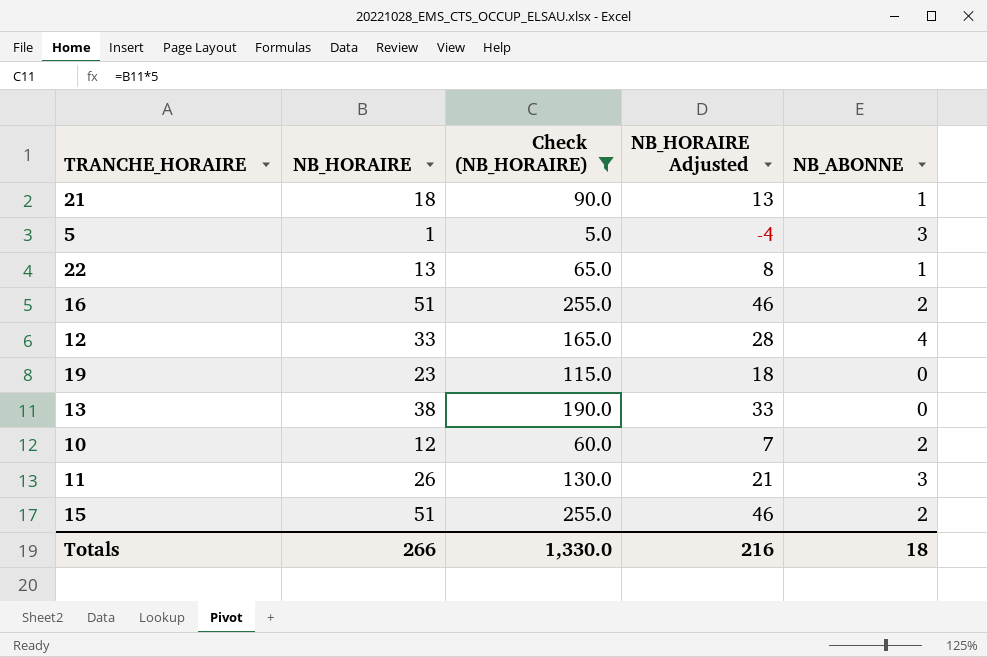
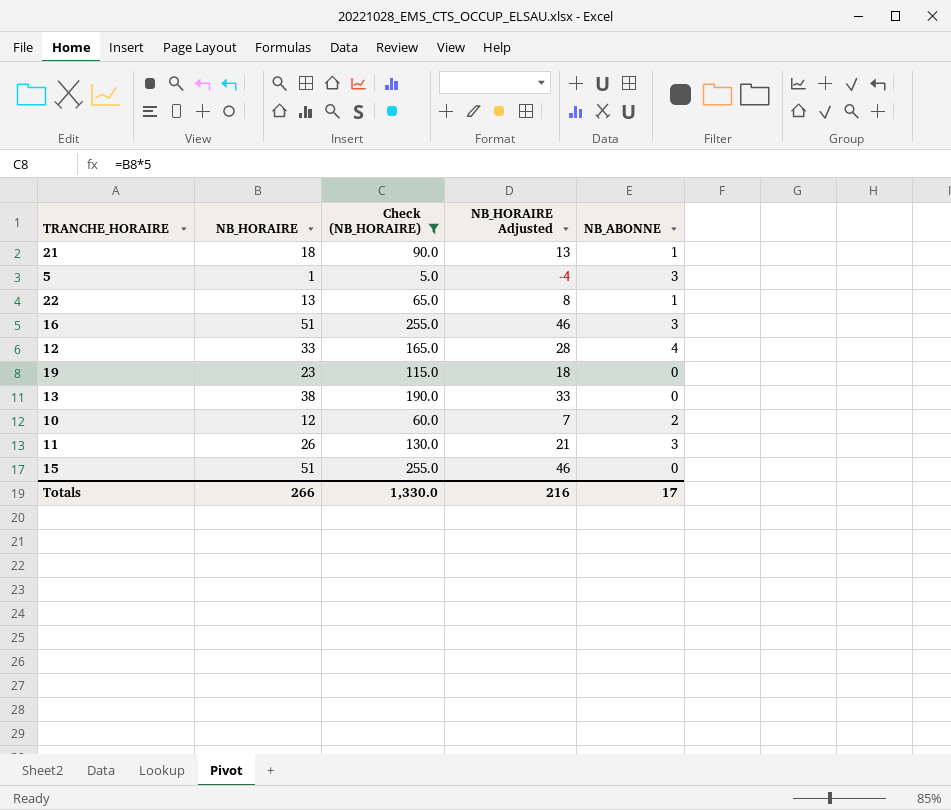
16 | NB_ABONNE: 2 -> 3
15 | NB_ABONNE: 2 -> 0
Totals | NB_ABONNE: 18 -> 17

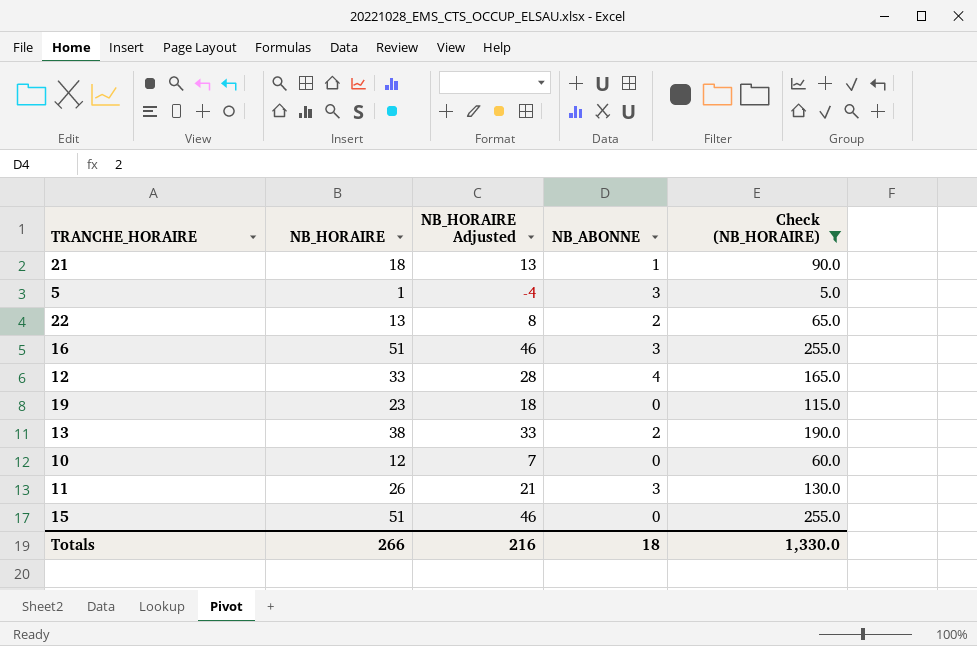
column Check (NB_HORAIRE) | position: 3 -> 5
22 | NB_ABONNE: 1 -> 2
13 | NB_ABONNE: 0 -> 2
10 | NB_ABONNE: 2 -> 0
Totals | NB_ABONNE: 17 -> 18

